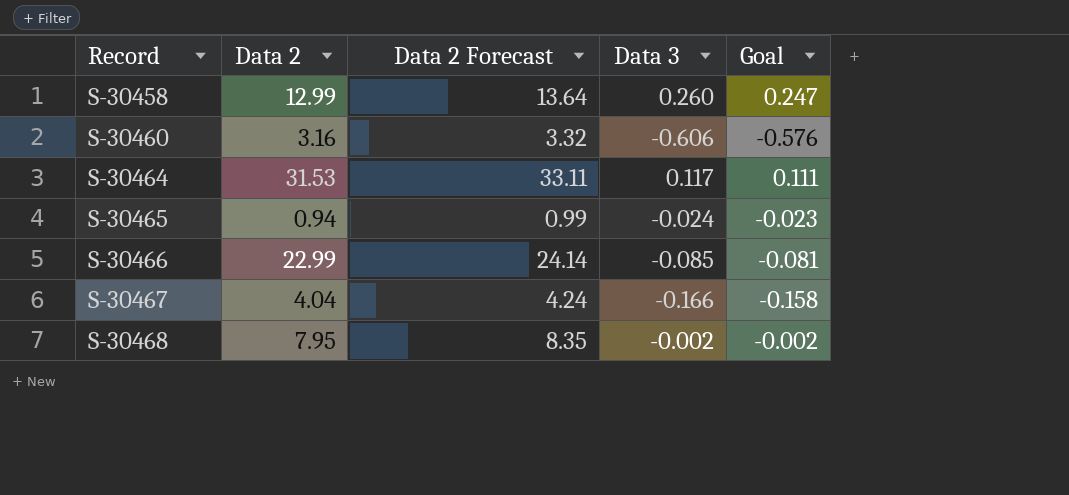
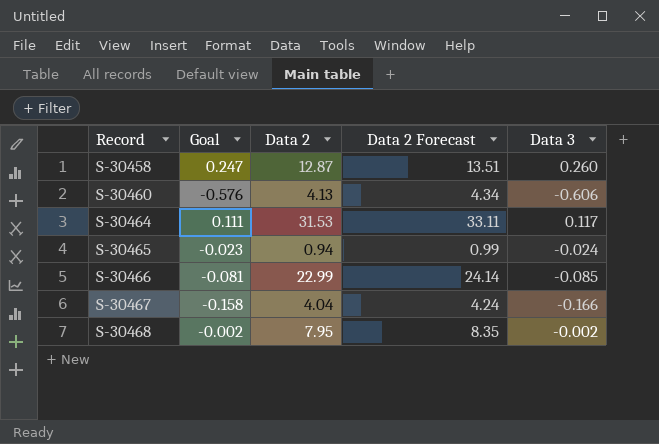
column Goal | position: 5 -> 2
S-30458 | Data 2: 12.99 -> 12.87
S-30458 | Data 2 Forecast: 13.64 -> 13.51
S-30460 | Data 2: 3.16 -> 4.13
S-30460 | Data 2 Forecast: 3.32 -> 4.34

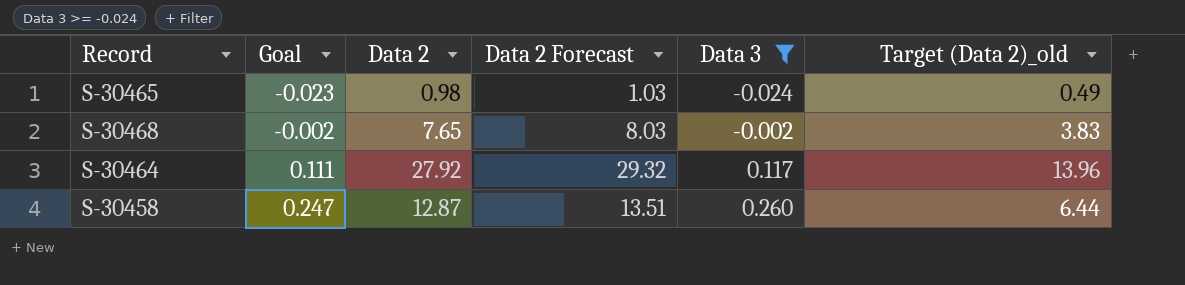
filter: none -> Data 3 >= -0.024
row order: Record ascending -> Goal ascending
column Target (Data 2)_old | formula: none -> [Data 2] * 0.5
S-30465 | Data 2: 0.94 -> 0.98
S-30465 | Data 2 Forecast: 0.99 -> 1.03
S-30468 | Data 2: 7.95 -> 7.65
S-30468 | Data 2 Forecast: 8.35 -> 8.03
S-30464 | Data 2: 31.53 -> 27.92
S-30464 | Data 2 Forecast: 33.11 -> 29.32

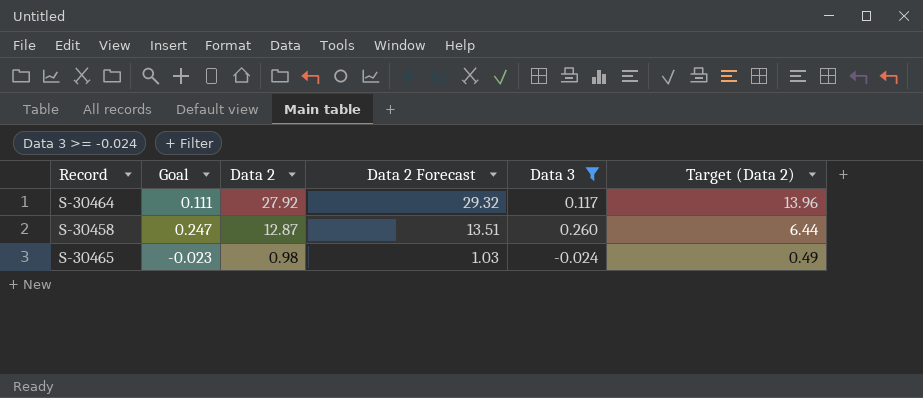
row order: Goal ascending -> Data 2 descending
column name: Target (Data 2)_old -> Target (Data 2)
row S-30468: -0.002 | 7.65 | 8.03 | -0.002 | 3.83 -> none

